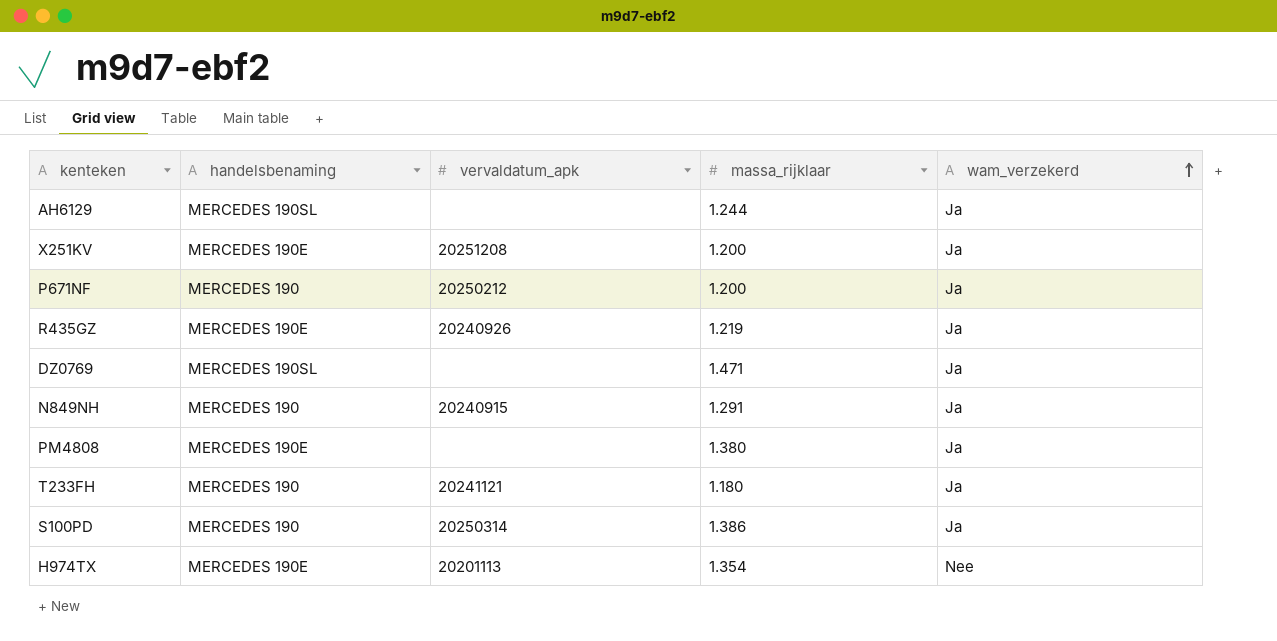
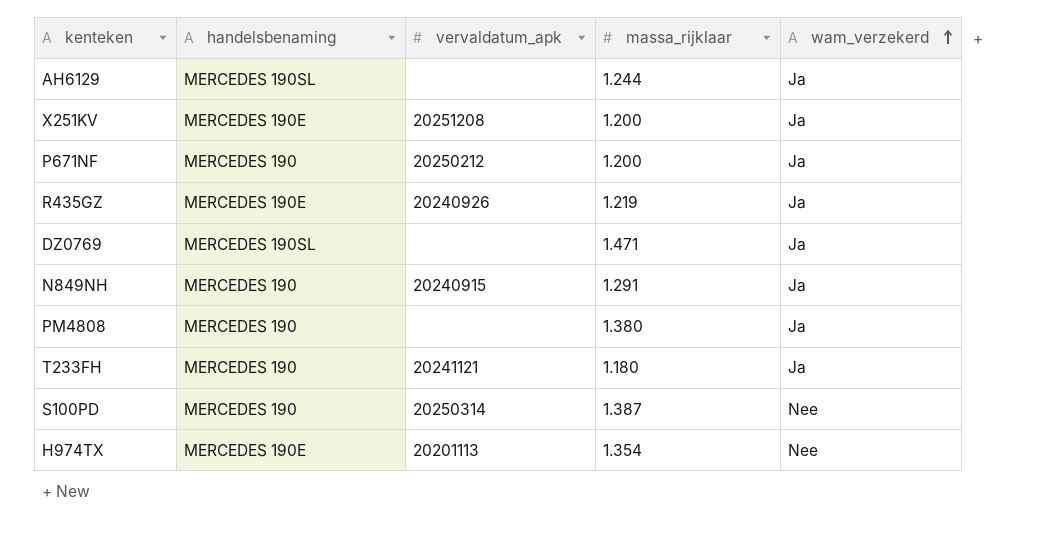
PM4808 | handelsbenaming: MERCEDES 190E -> MERCEDES 190
S100PD | massa_rijklaar: 1.386 -> 1.387
S100PD | wam_verzekerd: Ja -> Nee

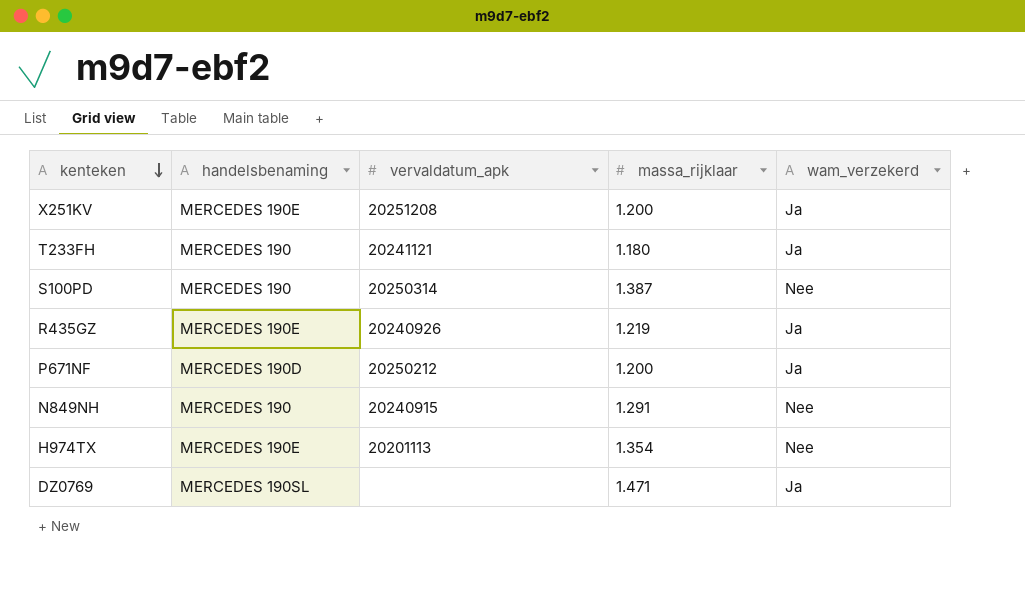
row order: wam_verzekerd ascending -> kenteken descending
row AH6129: MERCEDES 190SL | none | 1.244 | Ja -> none
row PM4808: MERCEDES 190 | none | 1.380 | Ja -> none
P671NF | handelsbenaming: MERCEDES 190 -> MERCEDES 190D
N849NH | wam_verzekerd: Ja -> Nee

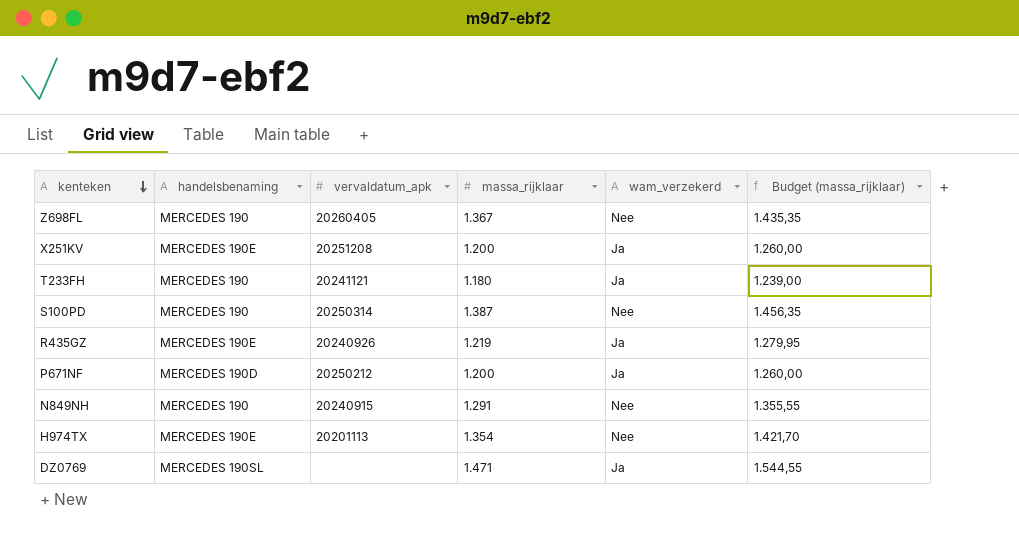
column Budget (massa_rijklaar) | formula: none -> [massa_rijklaar] * 1,05
row Z698FL: none -> MERCEDES 190 | 20260405 | 1.367 | Nee | 1.435,35

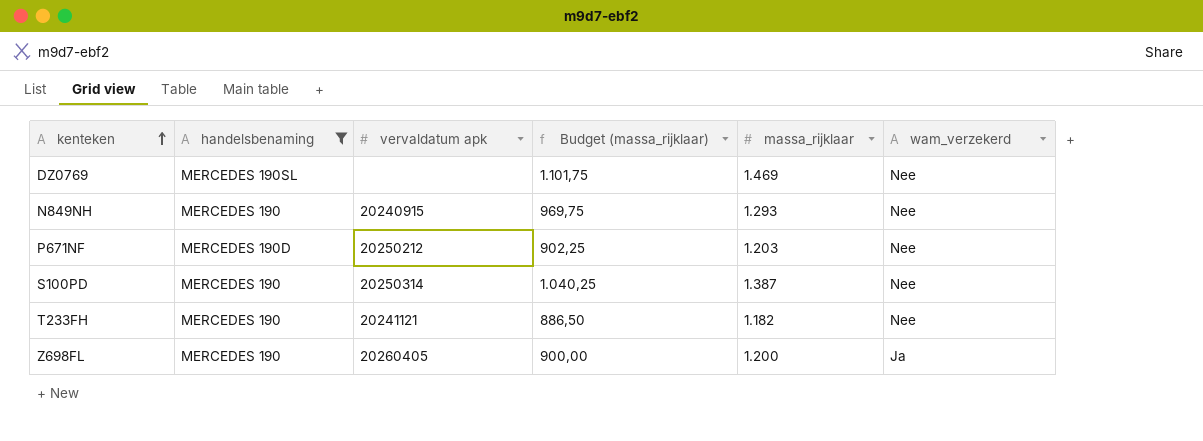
filter: none -> handelsbenaming != MERCEDES 190E
row order: kenteken descending -> kenteken ascending
column name: vervaldatum_apk -> vervaldatum apk
column Budget (massa_rijklaar) | formula: [massa_rijklaar] * 1,05 -> [massa_rijklaar] * 0,75
column Budget (massa_rijklaar) | position: 6 -> 4
DZ0769 | massa_rijklaar: 1.471 -> 1.469
DZ0769 | wam_verzekerd: Ja -> Nee
N849NH | massa_rijklaar: 1.291 -> 1.293
P671NF | massa_rijklaar: 1.200 -> 1.203
P671NF | wam_verzekerd: Ja -> Nee
T233FH | massa_rijklaar: 1.180 -> 1.182
T233FH | wam_verzekerd: Ja -> Nee
Z698FL | massa_rijklaar: 1.367 -> 1.200
Z698FL | wam_verzekerd: Nee -> Ja

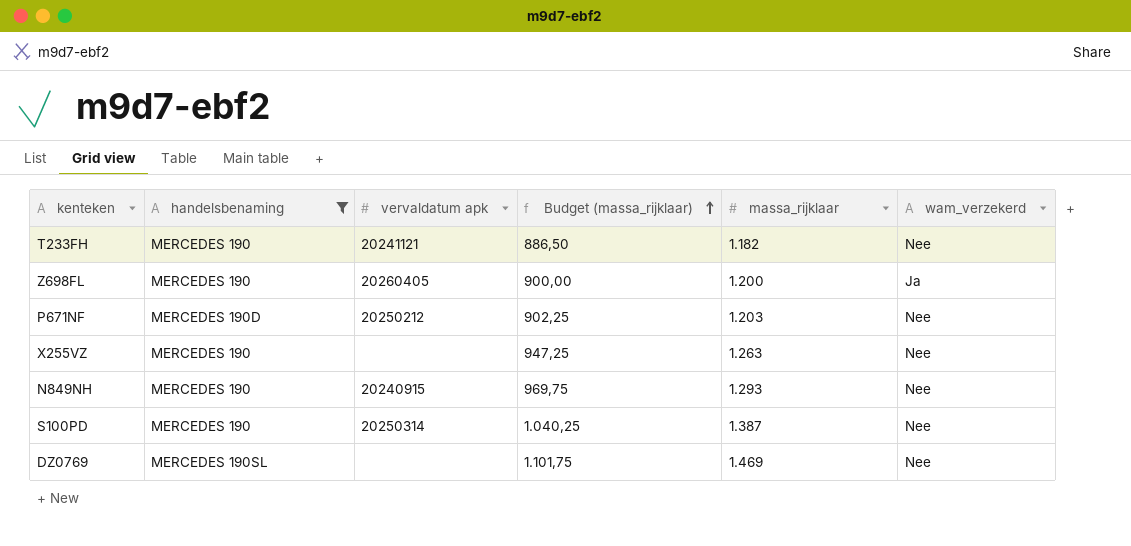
row order: kenteken ascending -> Budget (massa_rijklaar) ascending
row X255VZ: none -> MERCEDES 190 | none | 947,25 | 1.263 | Nee

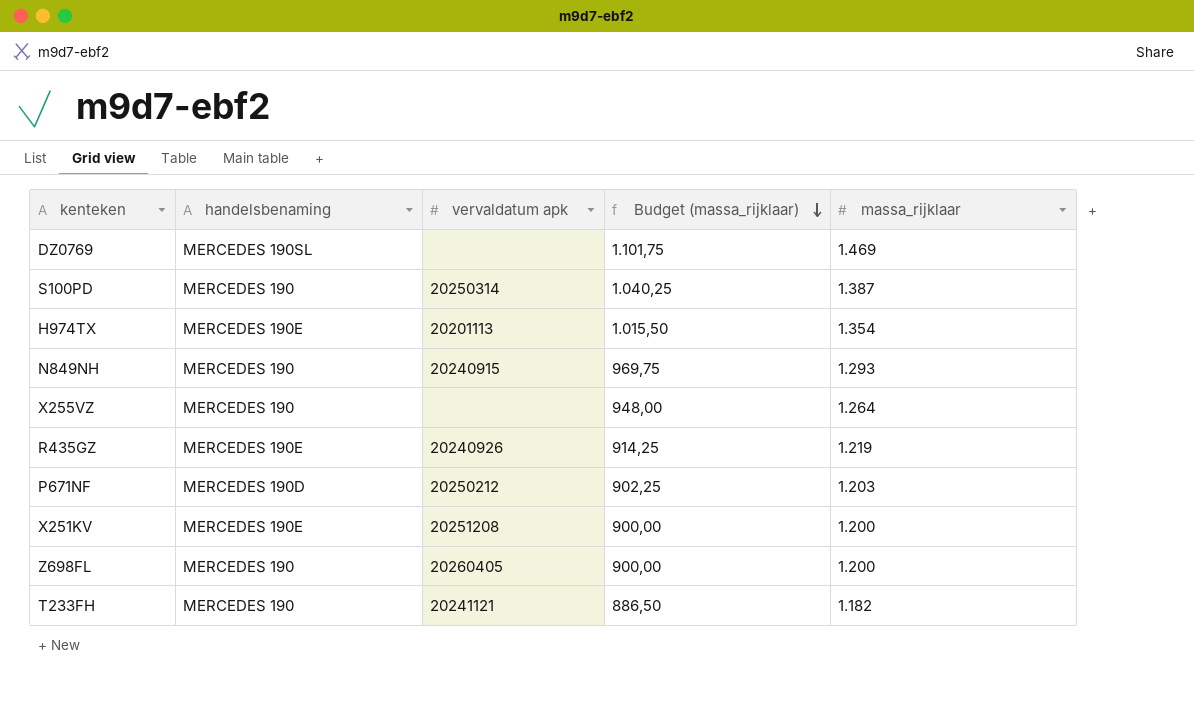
filter: handelsbenaming != MERCEDES 190E -> none
row order: Budget (massa_rijklaar) ascending -> Budget (massa_rijklaar) descending
column wam_verzekerd | position: 6 -> none
X255VZ | Budget (massa_rijklaar): 947,25 -> 948,00
X255VZ | massa_rijklaar: 1.263 -> 1.264

